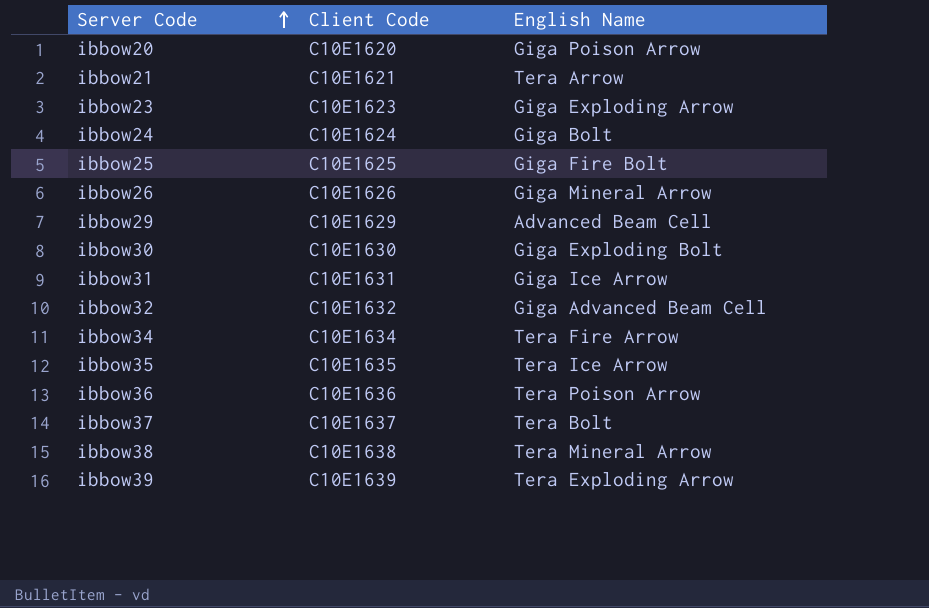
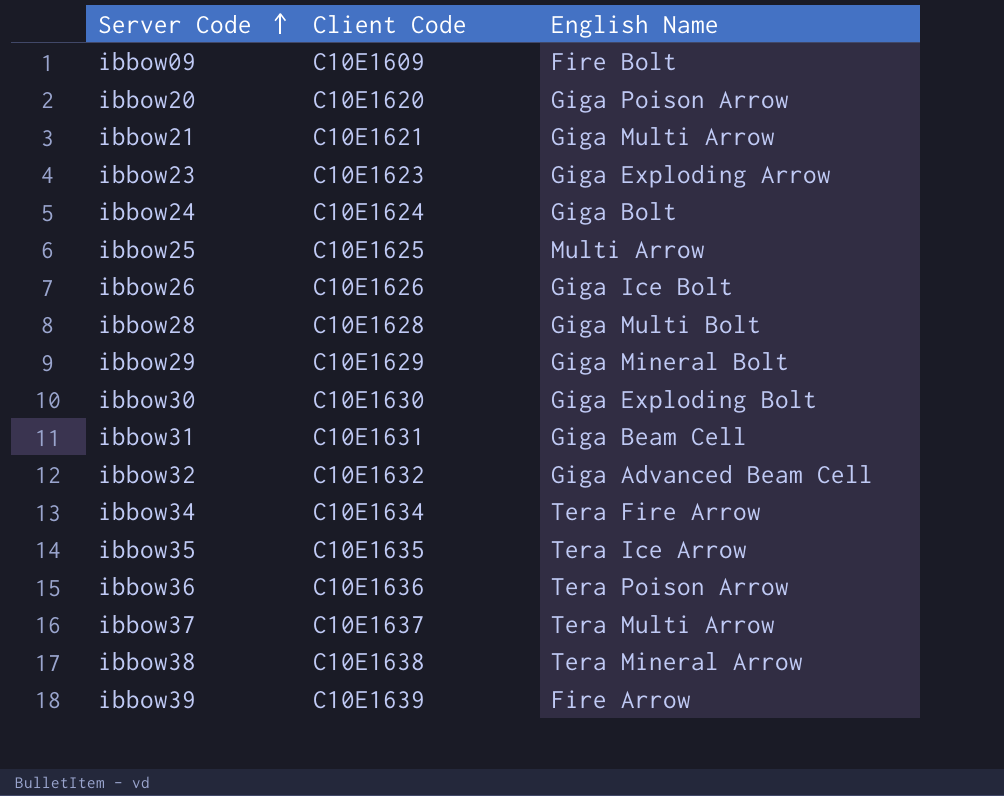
row ibbow09: none -> C10E1609 | Fire Bolt
ibbow21 | English Name: Tera Arrow -> Giga Multi Arrow
ibbow25 | English Name: Giga Fire Bolt -> Multi Arrow
ibbow26 | English Name: Giga Mineral Arrow -> Giga Ice Bolt
row ibbow28: none -> C10E1628 | Giga Multi Bolt
ibbow29 | English Name: Advanced Beam Cell -> Giga Mineral Bolt
ibbow31 | English Name: Giga Ice Arrow -> Giga Beam Cell
ibbow37 | English Name: Tera Bolt -> Tera Multi Arrow
ibbow39 | English Name: Tera Exploding Arrow -> Fire Arrow

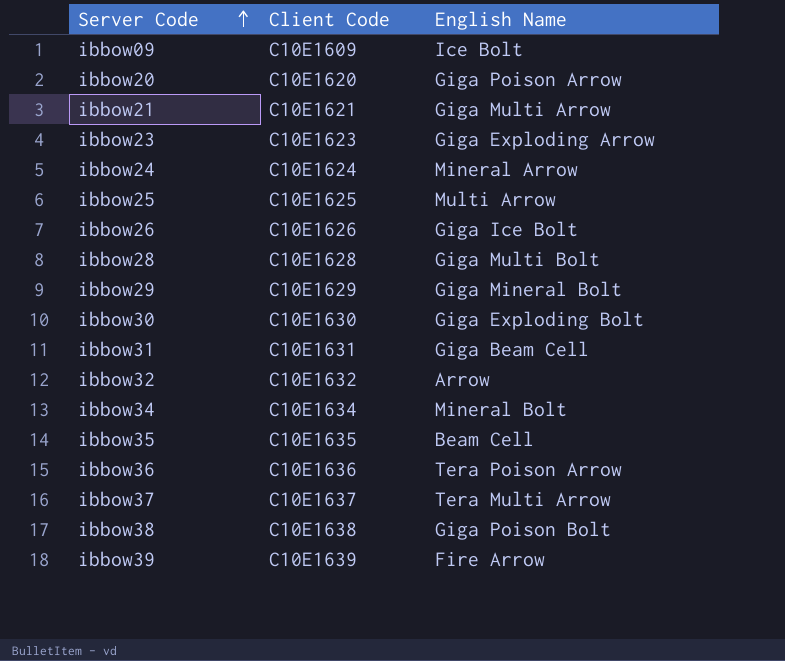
ibbow09 | English Name: Fire Bolt -> Ice Bolt
ibbow24 | English Name: Giga Bolt -> Mineral Arrow
ibbow32 | English Name: Giga Advanced Beam Cell -> Arrow
ibbow34 | English Name: Tera Fire Arrow -> Mineral Bolt
ibbow35 | English Name: Tera Ice Arrow -> Beam Cell
ibbow38 | English Name: Tera Mineral Arrow -> Giga Poison Bolt

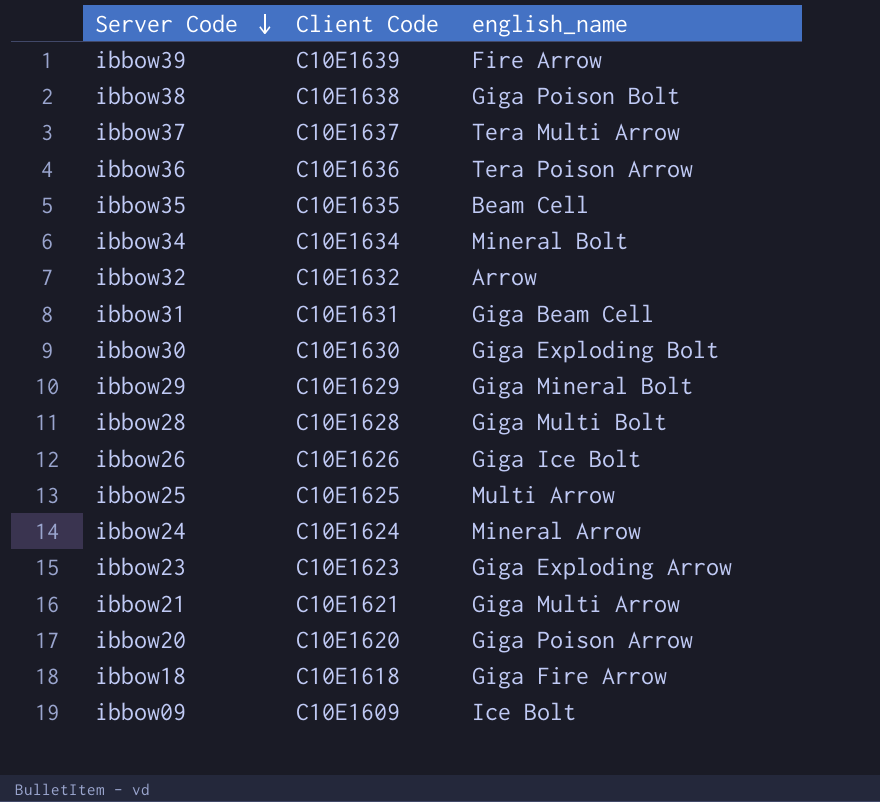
row order: Server Code ascending -> Server Code descending
column name: English Name -> english_name
row ibbow18: none -> C10E1618 | Giga Fire Arrow

